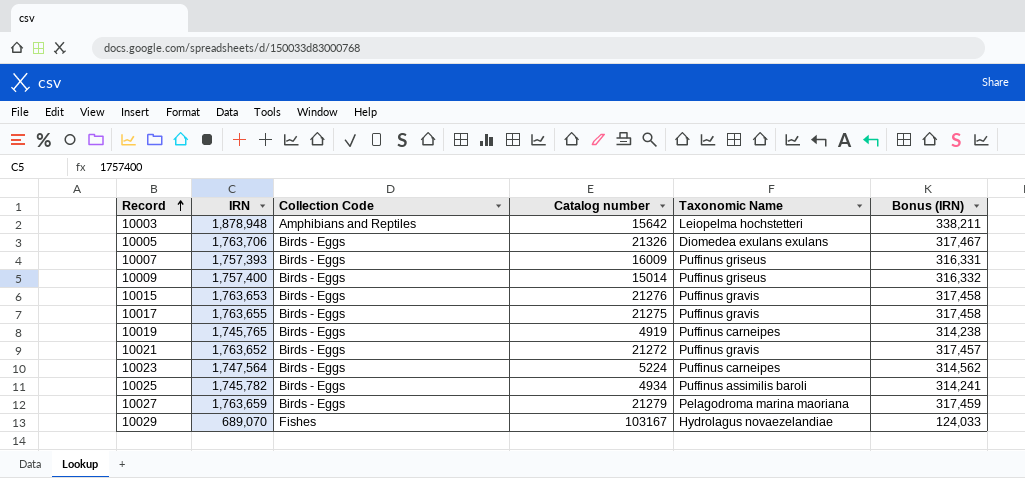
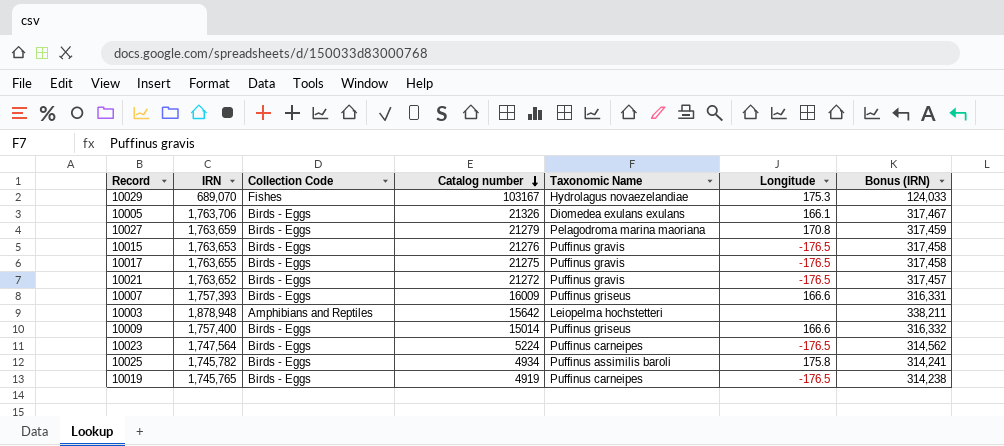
row order: Record ascending -> Catalog number descending
column Longitude | position: none -> 6

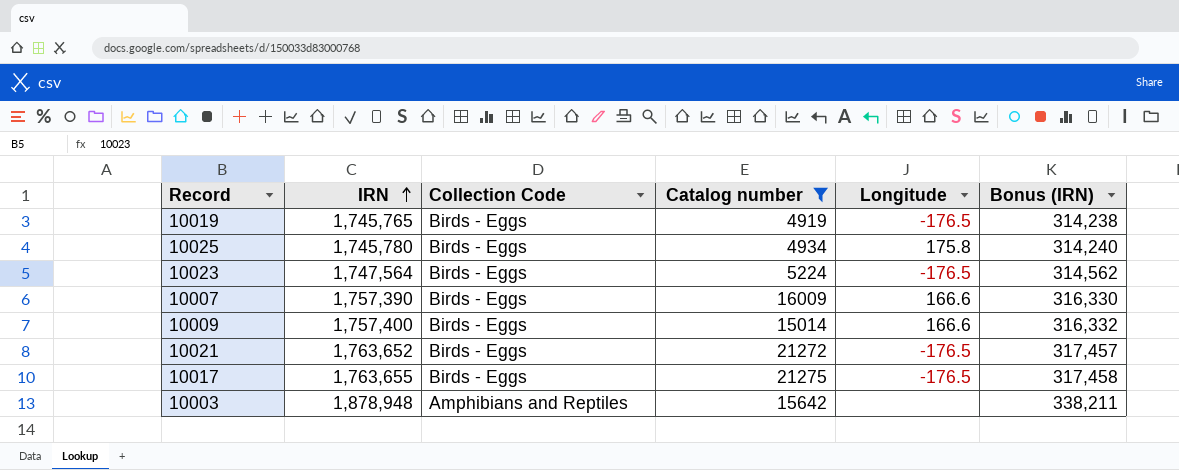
filter: none -> Catalog number <= 21275
row order: Catalog number descending -> IRN ascending
column Taxonomic Name | position: 5 -> none
10025 | IRN: 1,745,782 -> 1,745,780
10025 | Bonus (IRN): 314,241 -> 314,240
10007 | IRN: 1,757,393 -> 1,757,390
10007 | Bonus (IRN): 316,331 -> 316,330

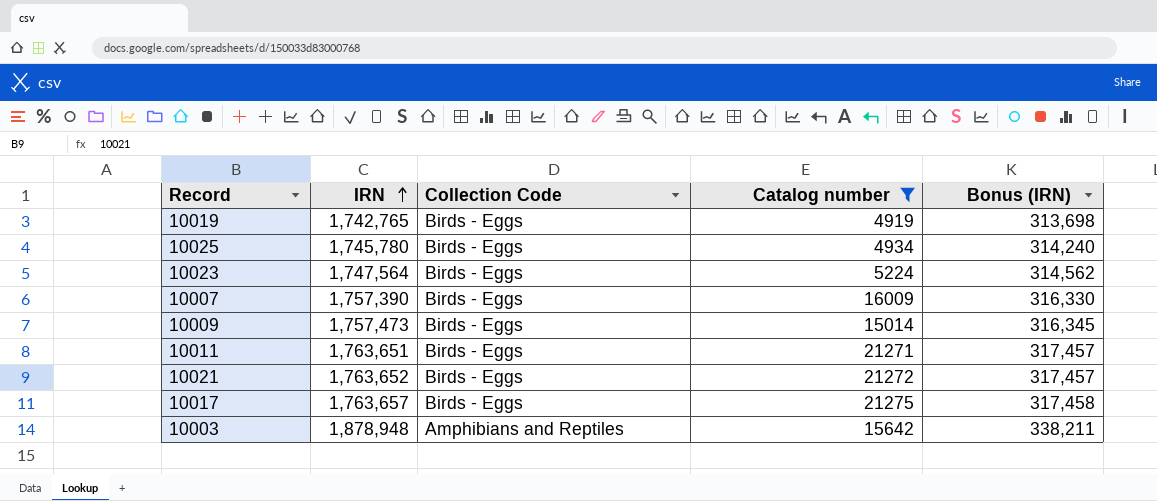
column Longitude | position: 5 -> none
10019 | IRN: 1,745,765 -> 1,742,765
10019 | Bonus (IRN): 314,238 -> 313,698
10009 | IRN: 1,757,400 -> 1,757,473
10009 | Bonus (IRN): 316,332 -> 316,345
row 10011: none -> 1,763,651 | Birds - Eggs | 21271 | 317,457
10017 | IRN: 1,763,655 -> 1,763,657

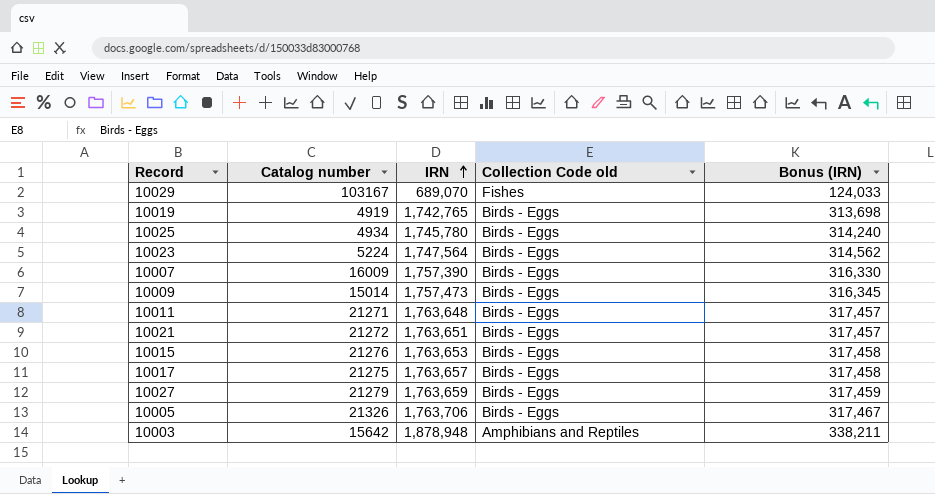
filter: Catalog number <= 21275 -> none
column Catalog number | position: 4 -> 2
column name: Collection Code -> Collection Code old
10011 | IRN: 1,763,651 -> 1,763,648
10021 | IRN: 1,763,652 -> 1,763,651

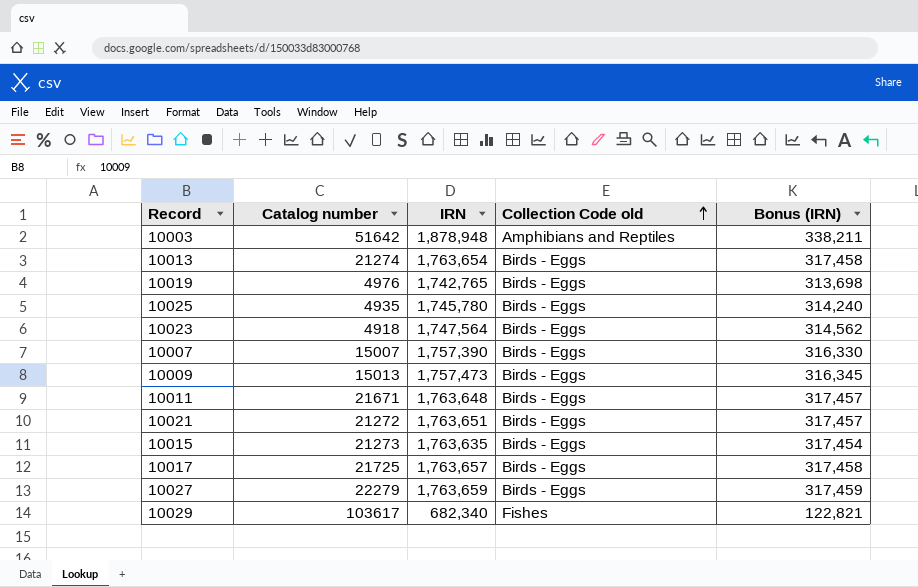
row order: IRN ascending -> Collection Code old ascending
row 10005: 21326 | 1,763,706 | Birds - Eggs | 317,467 -> none
10003 | Catalog number: 15642 -> 51642
row 10013: none -> 21274 | 1,763,654 | Birds - Eggs | 317,458
10019 | Catalog number: 4919 -> 4976
10025 | Catalog number: 4934 -> 4935
10023 | Catalog number: 5224 -> 4918
10007 | Catalog number: 16009 -> 15007
10009 | Catalog number: 15014 -> 15013
10011 | Catalog number: 21271 -> 21671
10015 | Catalog number: 21276 -> 21273
10015 | IRN: 1,763,653 -> 1,763,635
10015 | Bonus (IRN): 317,458 -> 317,454
10017 | Catalog number: 21275 -> 21725
10027 | Catalog number: 21279 -> 22279
10029 | Catalog number: 103167 -> 103617
10029 | IRN: 689,070 -> 682,340
10029 | Bonus (IRN): 124,033 -> 122,821

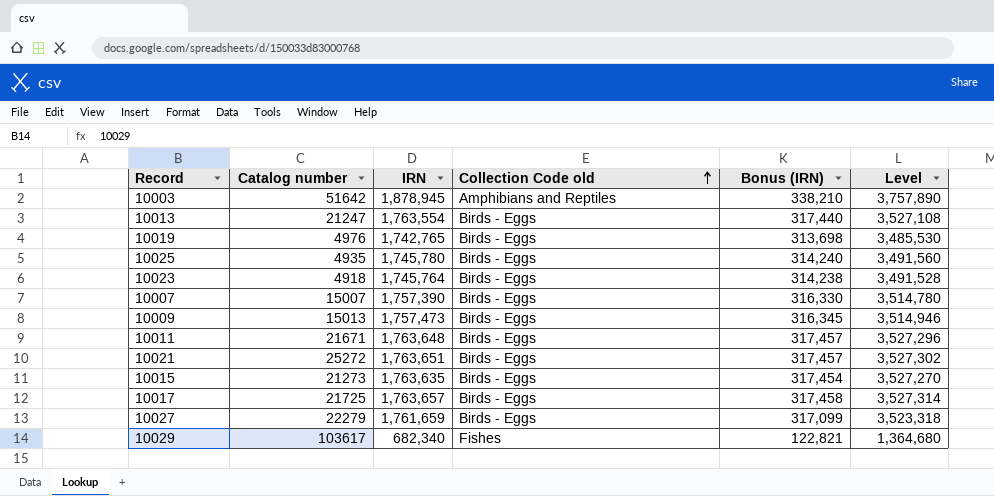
column Level | formula: none -> [IRN] * 2
10003 | IRN: 1,878,948 -> 1,878,945
10003 | Bonus (IRN): 338,211 -> 338,210
10013 | Catalog number: 21274 -> 21247
10013 | IRN: 1,763,654 -> 1,763,554
10013 | Bonus (IRN): 317,458 -> 317,440
10023 | IRN: 1,747,564 -> 1,745,764
10023 | Bonus (IRN): 314,562 -> 314,238
10021 | Catalog number: 21272 -> 25272
10027 | IRN: 1,763,659 -> 1,761,659
10027 | Bonus (IRN): 317,459 -> 317,099

